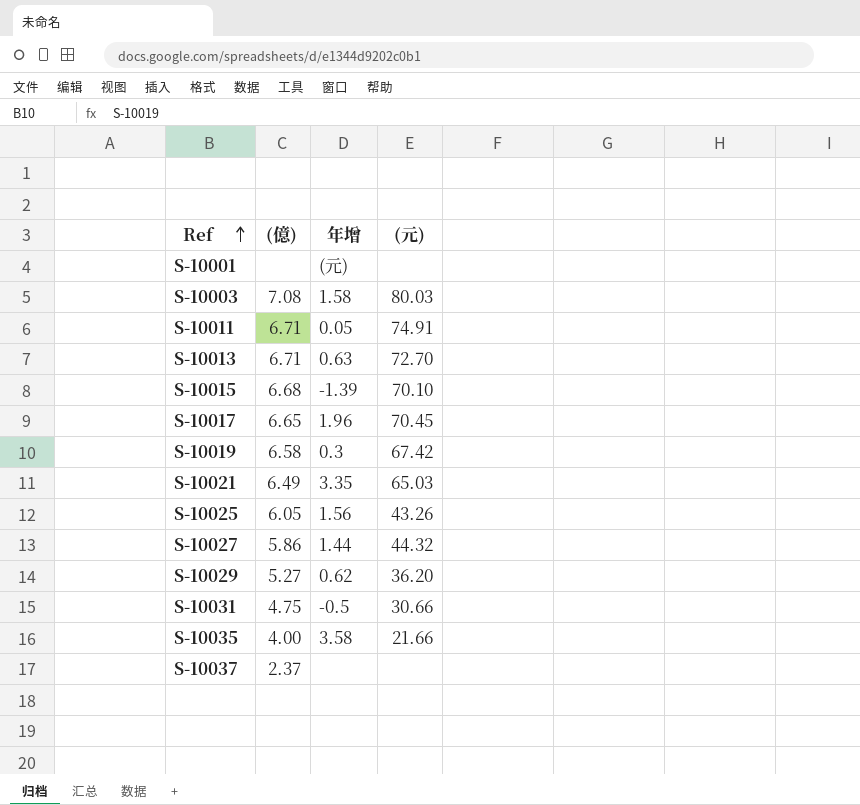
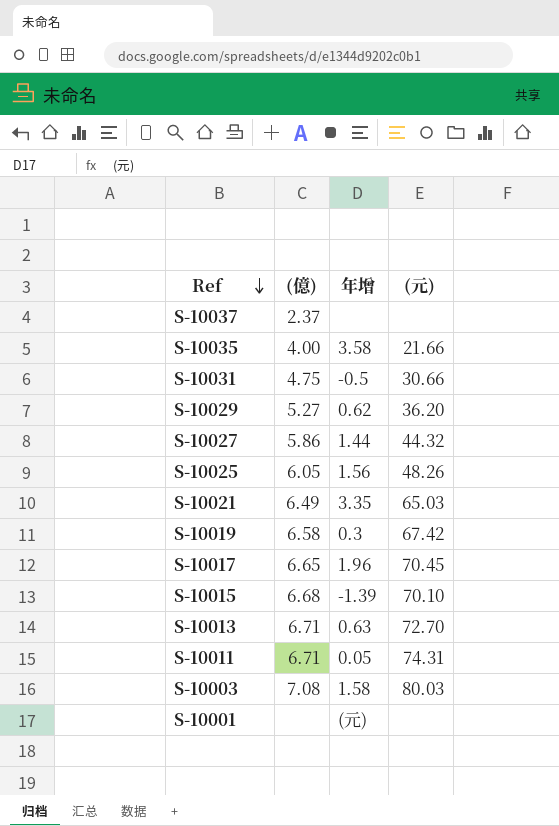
row order: Ref ascending -> Ref descending
S-10025 | (元): 43.26 -> 48.26
S-10011 | (元): 74.91 -> 74.31

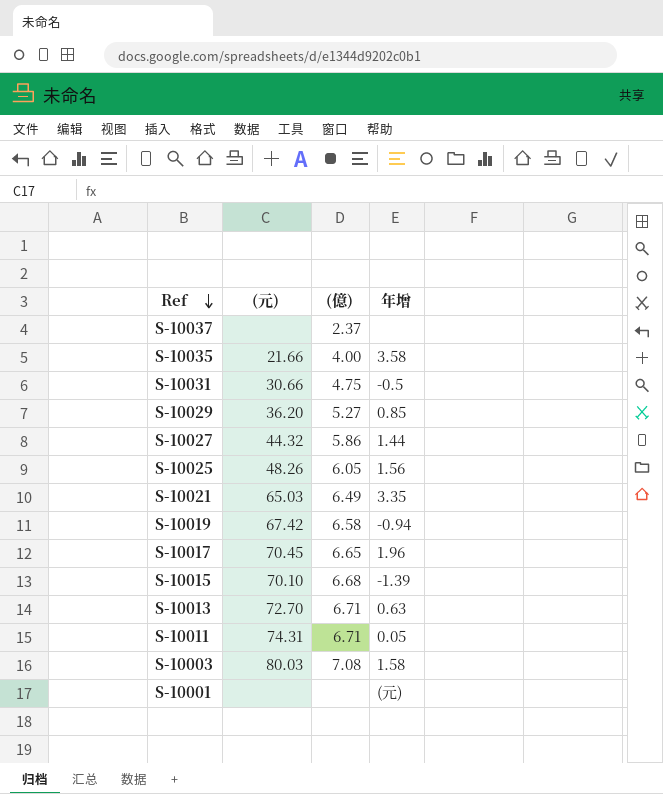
column (元) | position: 4 -> 2
S-10029 | 年增: 0.62 -> 0.85
S-10019 | 年增: 0.3 -> -0.94

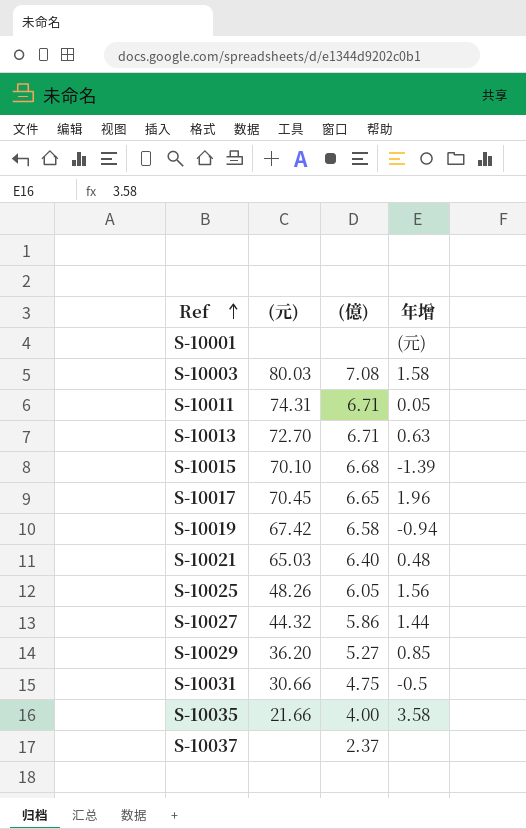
row order: Ref descending -> Ref ascending
S-10021 | (億): 6.49 -> 6.40
S-10021 | 年增: 3.35 -> 0.48

